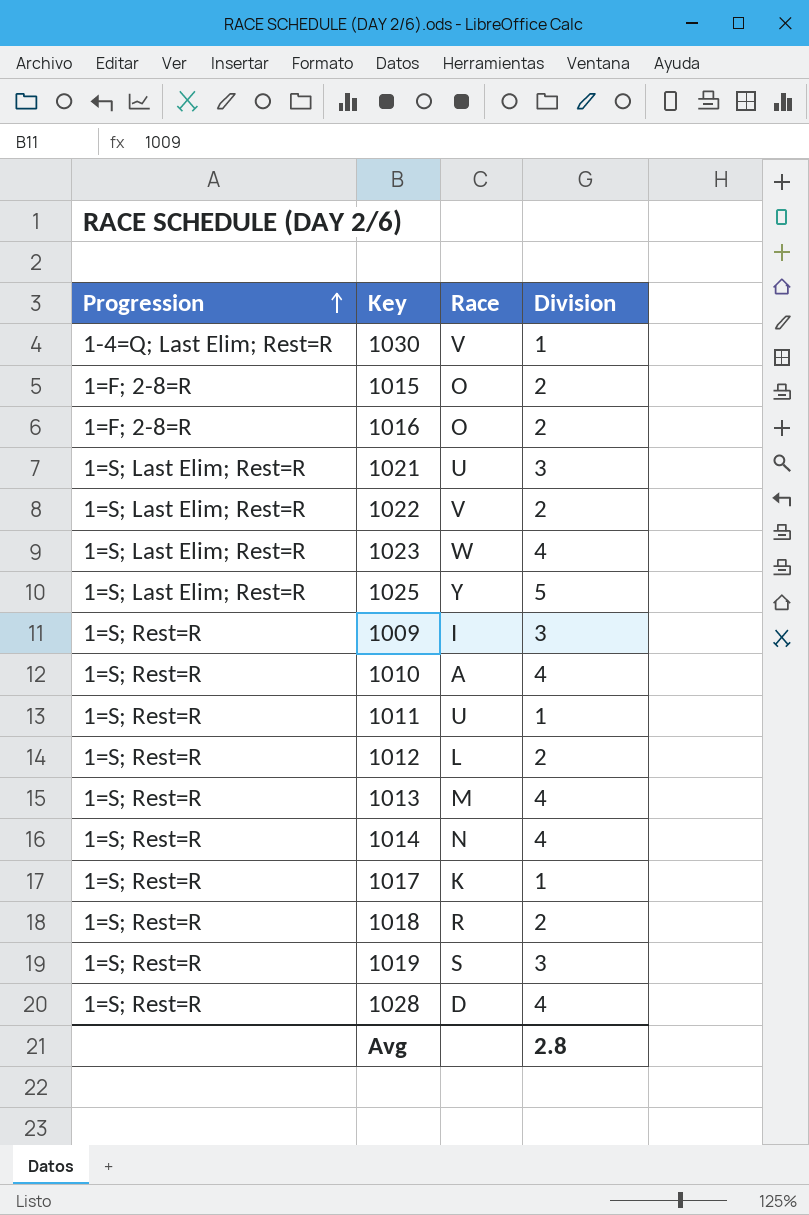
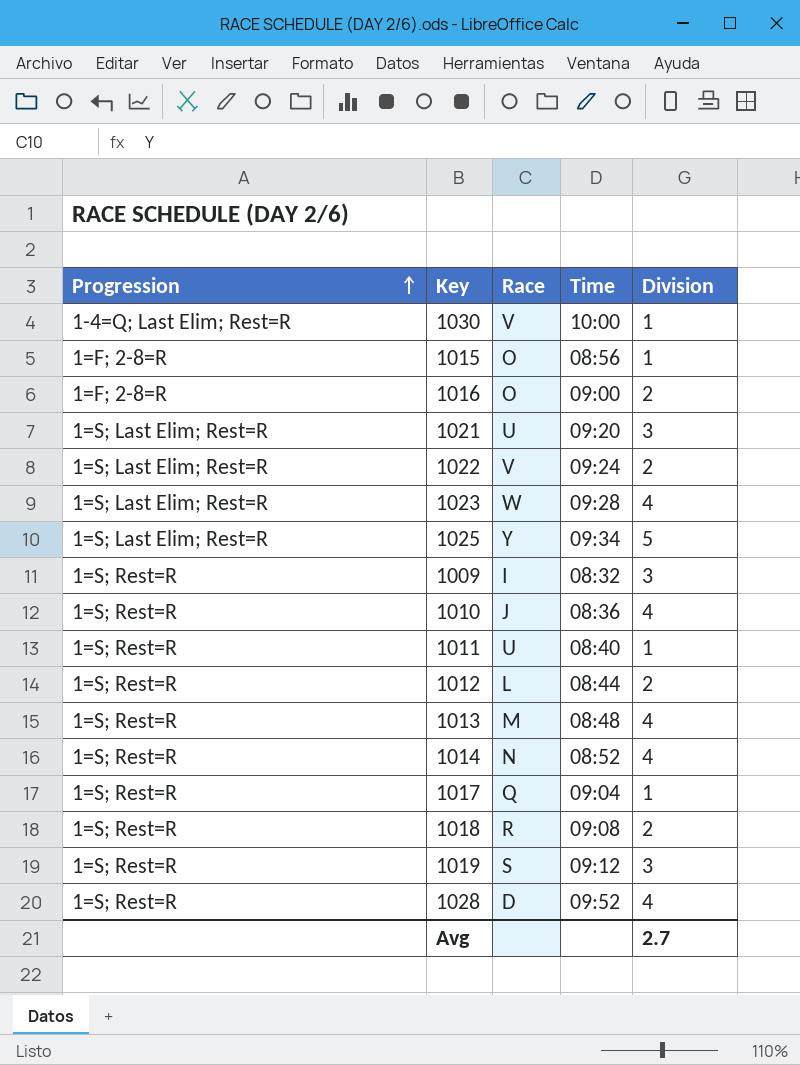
column Time | position: none -> 4
1015 | Division: 2 -> 1
1010 | Race: A -> J
1017 | Race: K -> Q
Avg | Division: 2.8 -> 2.7

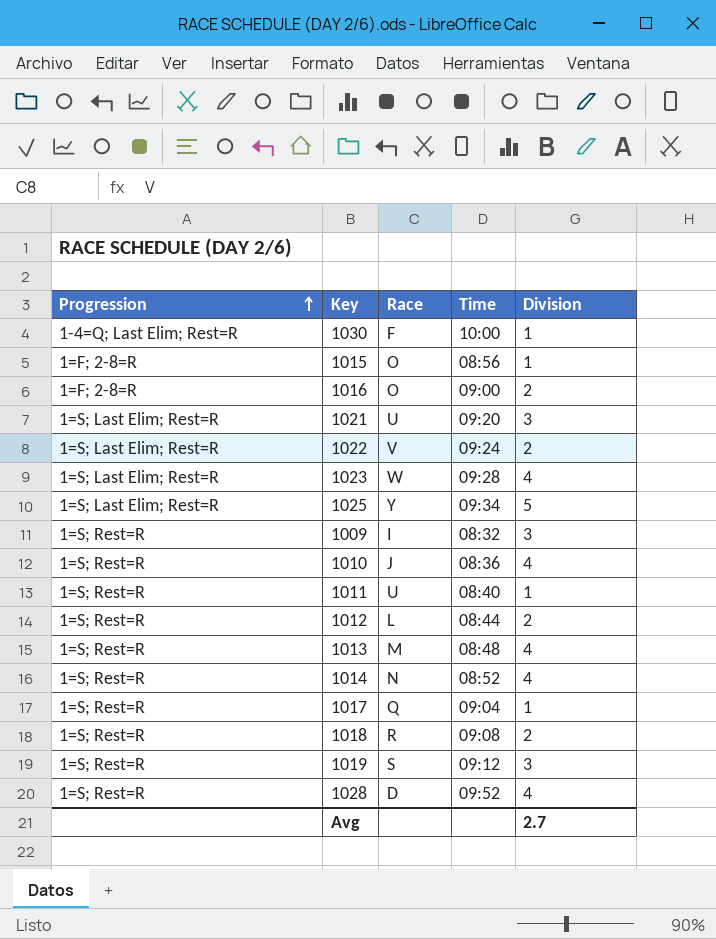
1030 | Race: V -> F

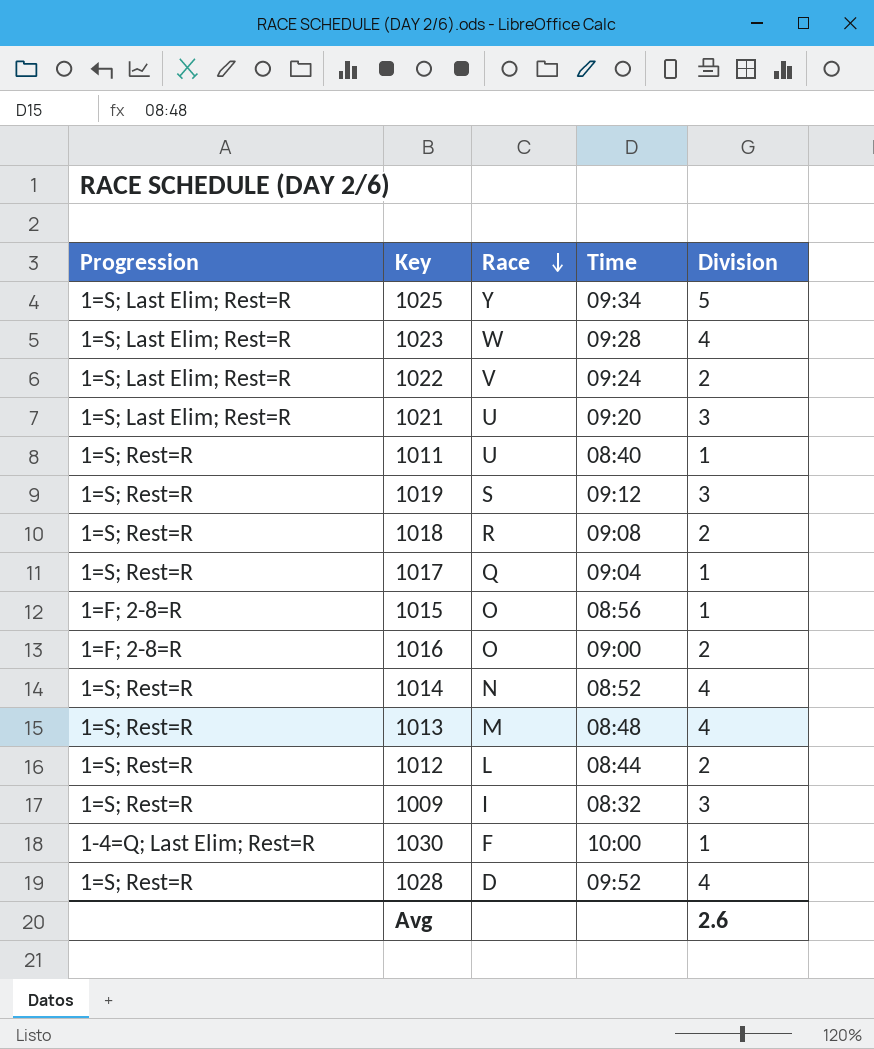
row order: Progression ascending -> Race descending
row 1010: 1=S; Rest=R | J | 08:36 | 4 -> none
Avg | Division: 2.7 -> 2.6

